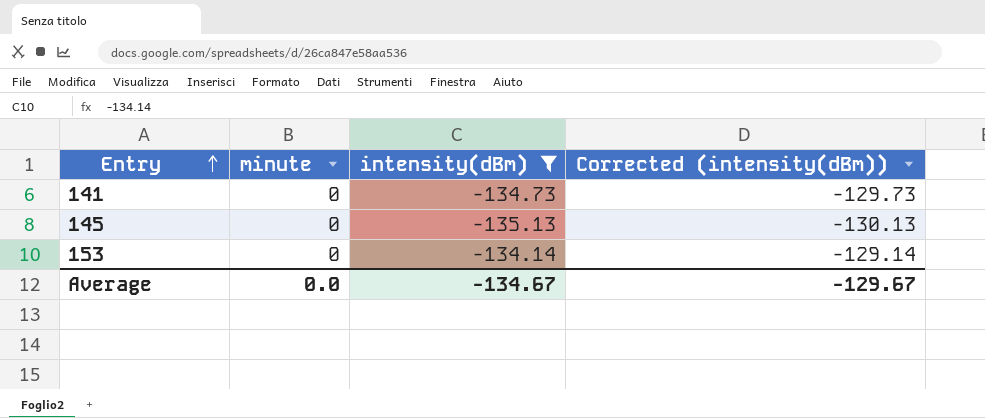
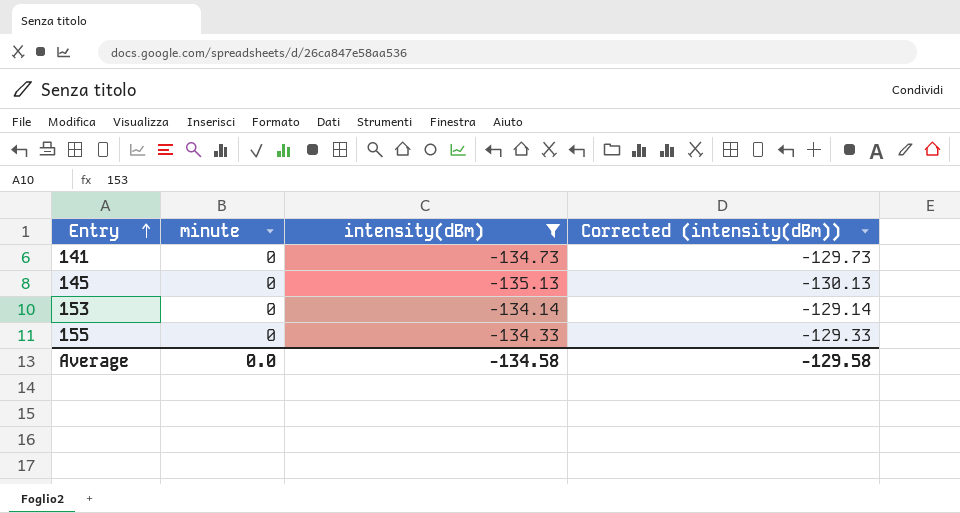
row 155: none -> 0 | -134.33 | -129.33
Average | intensity(dBm): -134.67 -> -134.58
Average | Corrected (intensity(dBm)): -129.67 -> -129.58

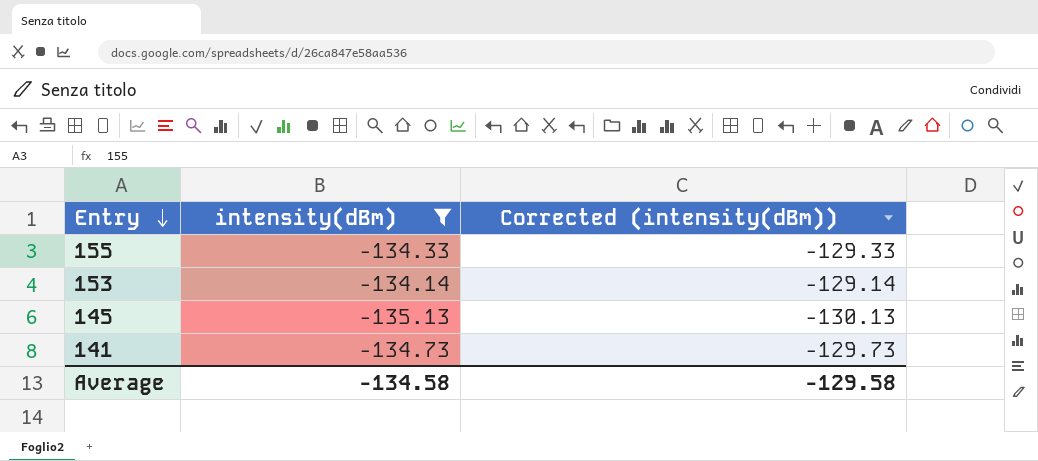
row order: Entry ascending -> Entry descending
column minute | position: 2 -> none

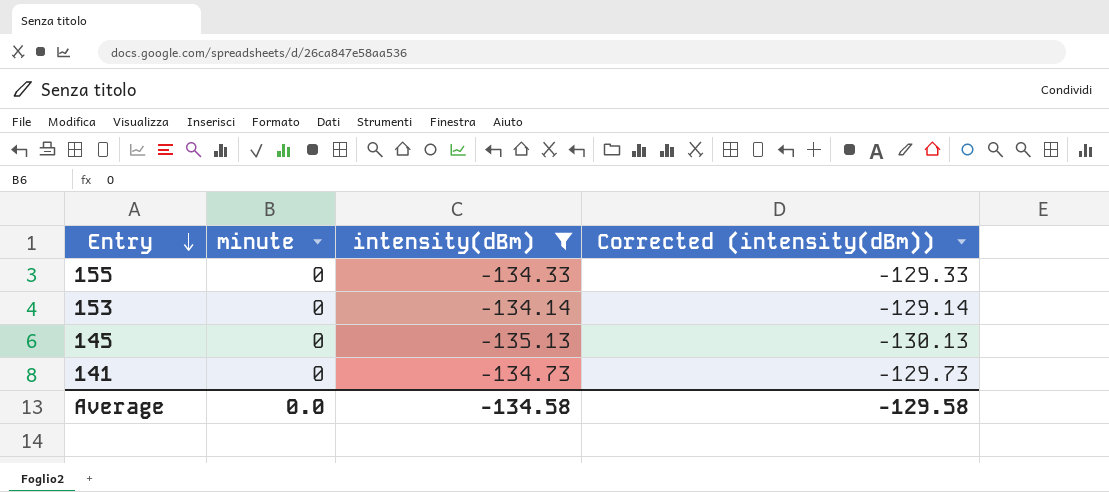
column minute | position: none -> 2

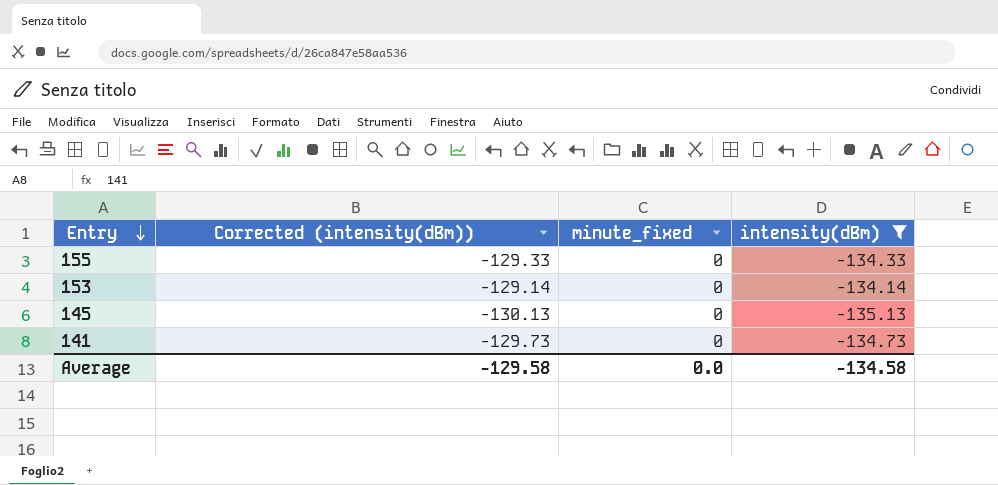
column Corrected (intensity(dBm)) | position: 4 -> 2
column name: minute -> minute_fixed

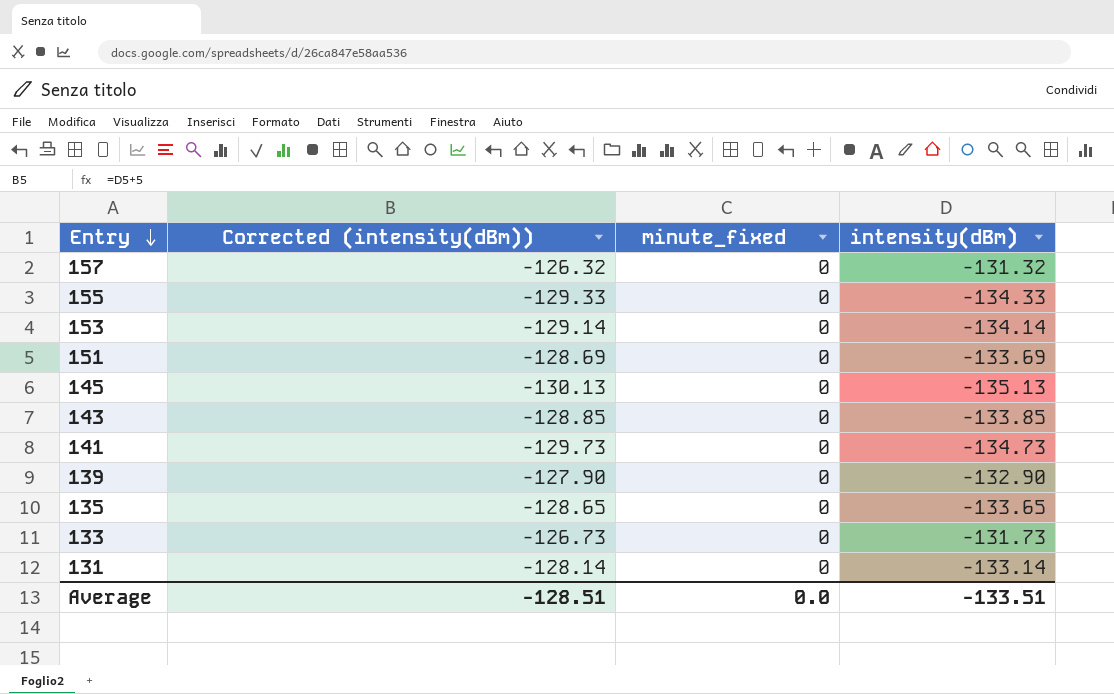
filter: intensity(dBm) <= -134.14 -> none
Average | Corrected (intensity(dBm)): -129.58 -> -128.51
Average | intensity(dBm): -134.58 -> -133.51

